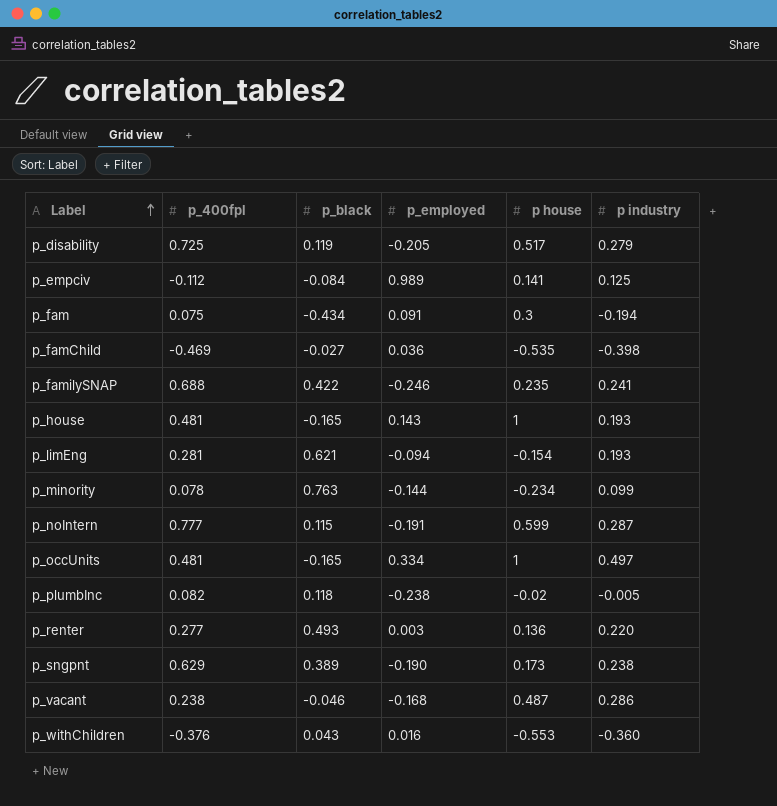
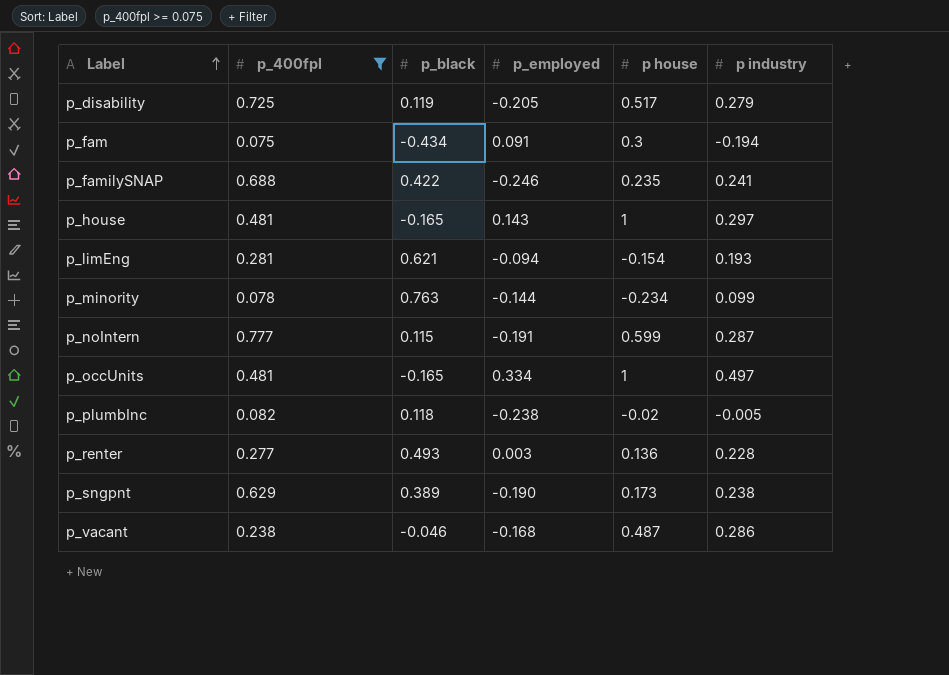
filter: none -> p_400fpl >= 0.075
p_house | p industry: 0.193 -> 0.297
p_renter | p industry: 0.220 -> 0.228

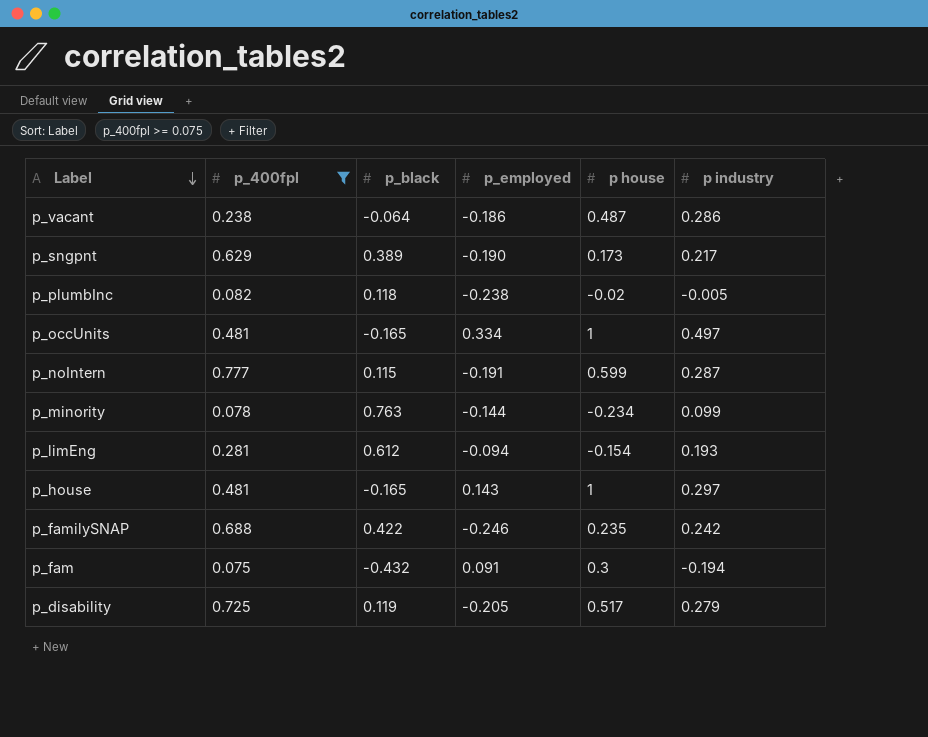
row order: Label ascending -> Label descending
row p_renter: 0.277 | 0.493 | 0.003 | 0.136 | 0.228 -> none
p_vacant | p_black: -0.046 -> -0.064
p_vacant | p_employed: -0.168 -> -0.186
p_sngpnt | p industry: 0.238 -> 0.217
p_limEng | p_black: 0.621 -> 0.612
p_familySNAP | p industry: 0.241 -> 0.242
p_fam | p_black: -0.434 -> -0.432

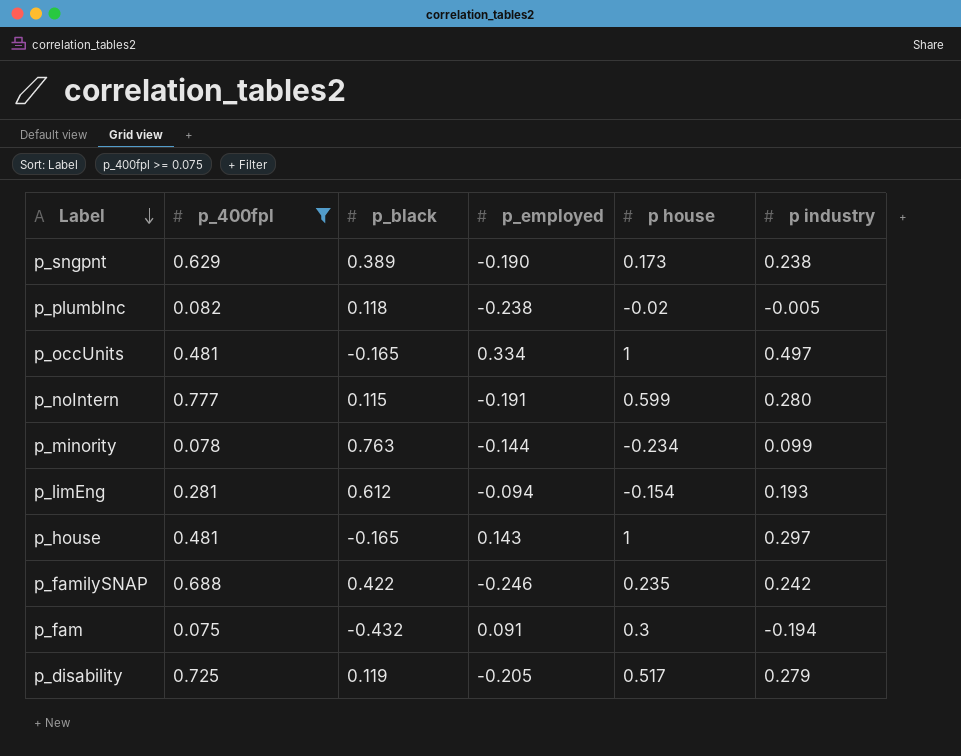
row p_vacant: 0.238 | -0.064 | -0.186 | 0.487 | 0.286 -> none
p_sngpnt | p industry: 0.217 -> 0.238
p_noIntern | p industry: 0.287 -> 0.280

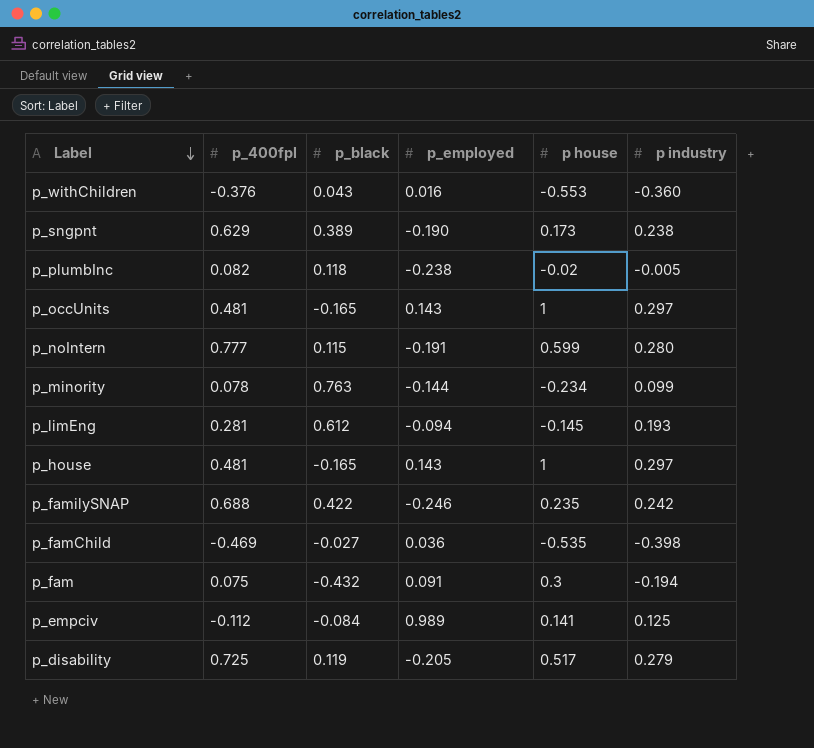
filter: p_400fpl >= 0.075 -> none
p_occUnits | p_employed: 0.334 -> 0.143
p_occUnits | p industry: 0.497 -> 0.297
p_limEng | p house: -0.154 -> -0.145

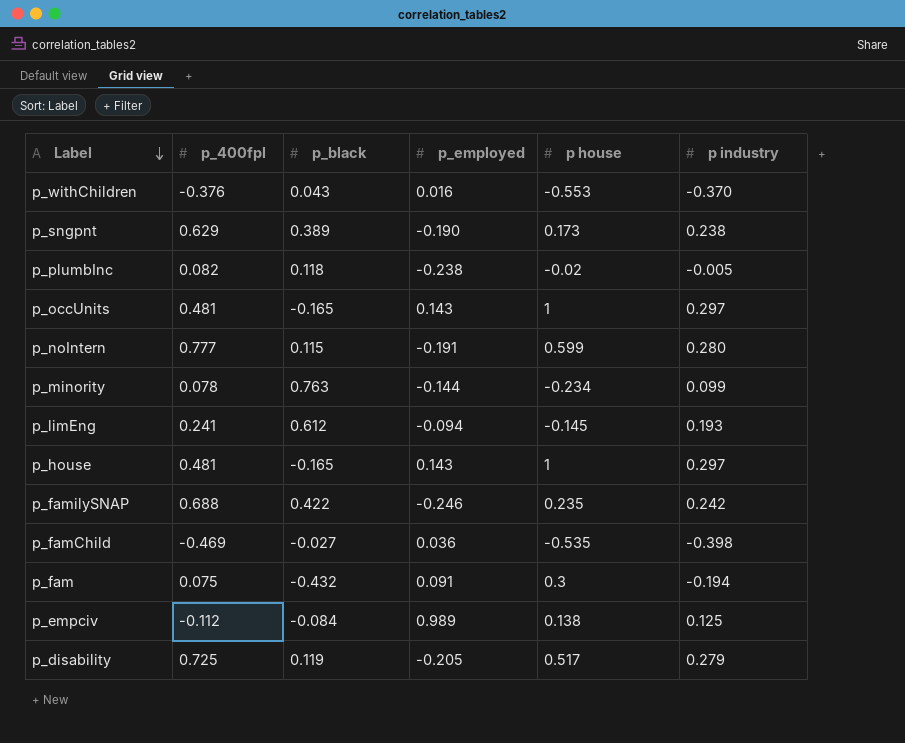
p_withChildren | p industry: -0.360 -> -0.370
p_limEng | p_400fpl: 0.281 -> 0.241
p_empciv | p house: 0.141 -> 0.138

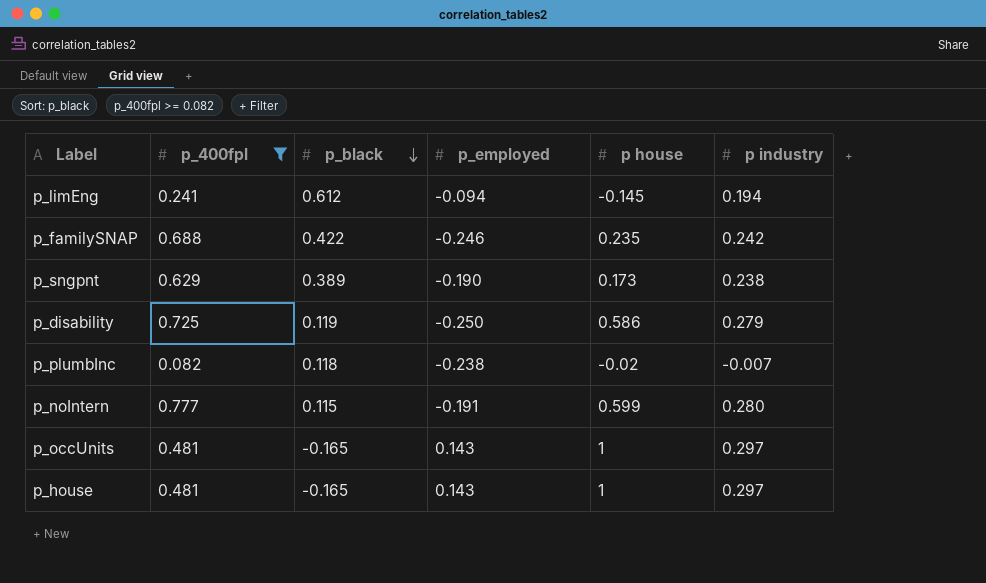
filter: none -> p_400fpl >= 0.082
row order: Label descending -> p_black descending
p_limEng | p industry: 0.193 -> 0.194
p_disability | p_employed: -0.205 -> -0.250
p_disability | p house: 0.517 -> 0.586
p_plumbInc | p industry: -0.005 -> -0.007

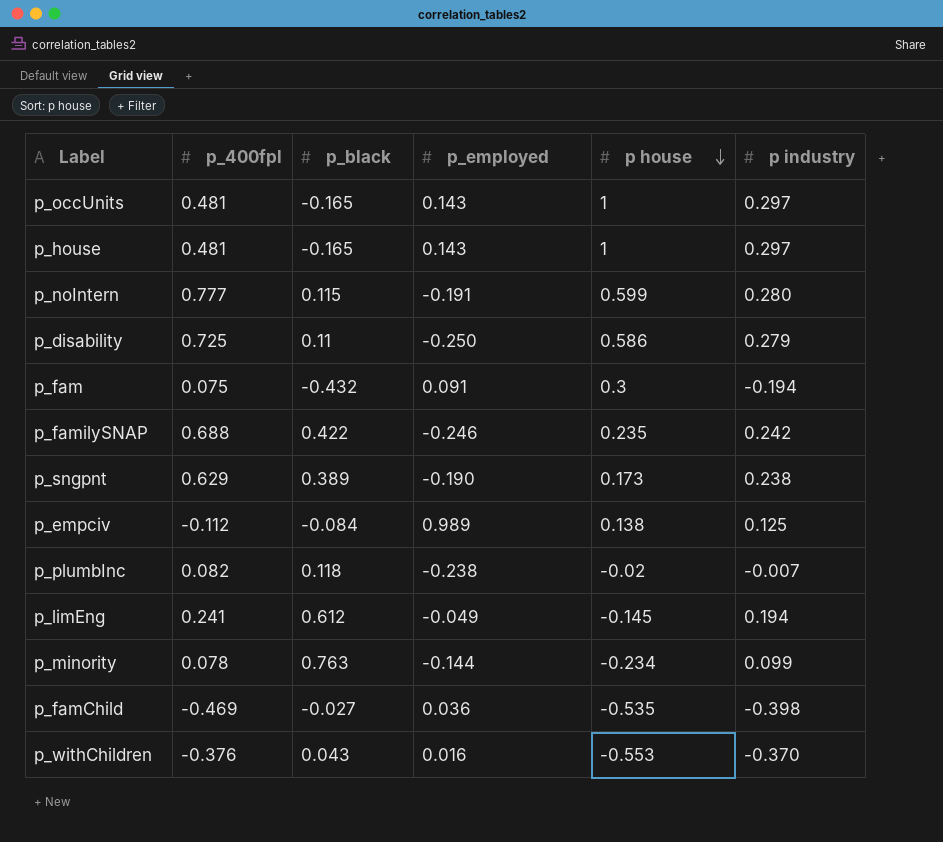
filter: p_400fpl >= 0.082 -> none
row order: p_black descending -> p house descending
p_disability | p_black: 0.119 -> 0.11
p_limEng | p_employed: -0.094 -> -0.049

